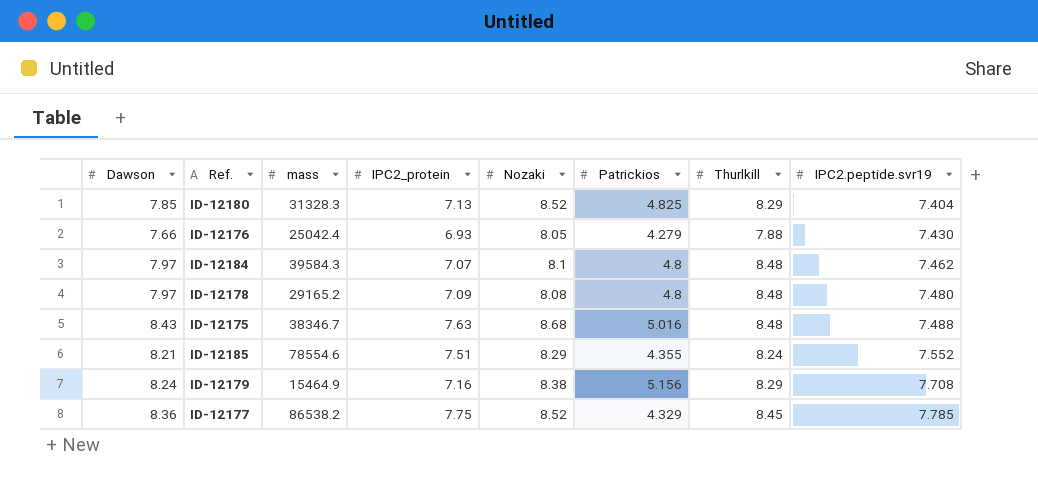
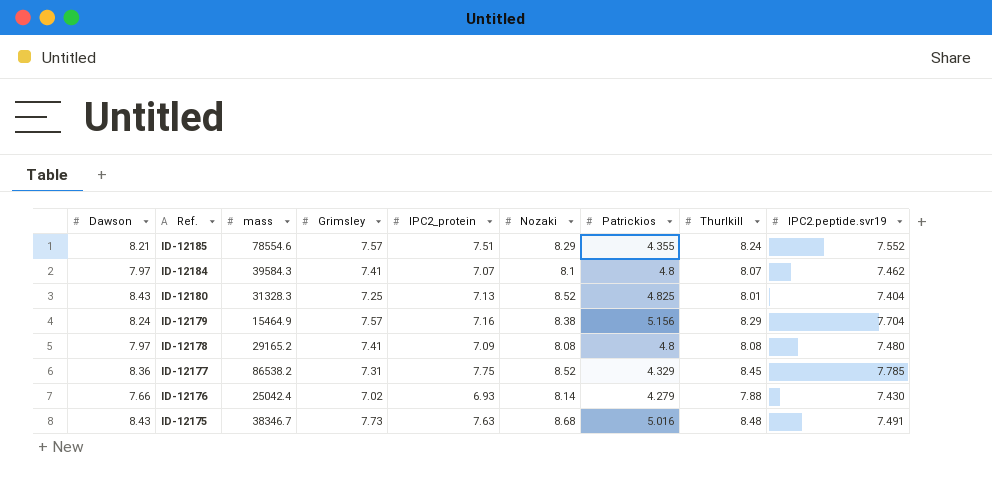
row order: IPC2.peptide.svr19 ascending -> Ref. descending
column Grimsley | position: none -> 4
ID-12184 | Thurlkill: 8.48 -> 8.07
ID-12180 | Dawson: 7.85 -> 8.43
ID-12180 | Thurlkill: 8.29 -> 8.01
ID-12179 | IPC2.peptide.svr19: 7.708 -> 7.704
ID-12178 | Thurlkill: 8.48 -> 8.08
ID-12176 | Nozaki: 8.05 -> 8.14
ID-12175 | IPC2.peptide.svr19: 7.488 -> 7.491

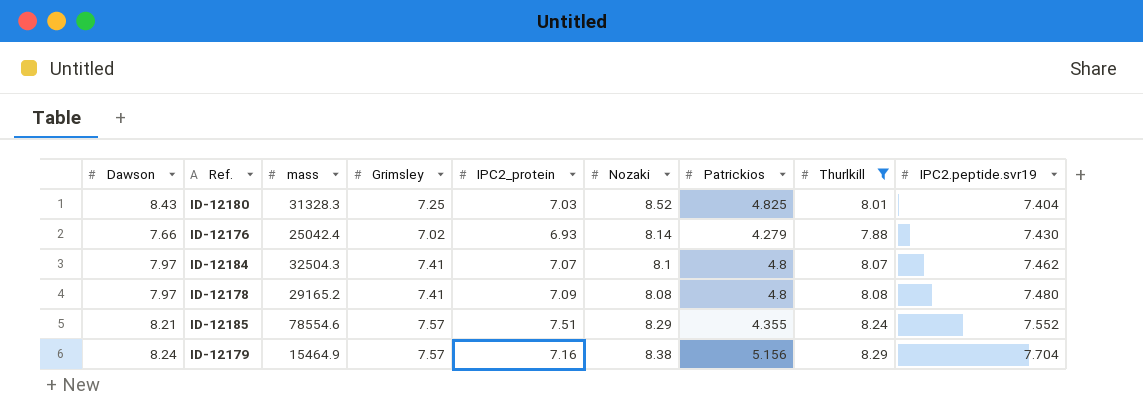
filter: none -> Thurlkill <= 8.29
row order: Ref. descending -> IPC2.peptide.svr19 ascending
ID-12180 | IPC2_protein: 7.13 -> 7.03
ID-12184 | mass: 39584.3 -> 32504.3

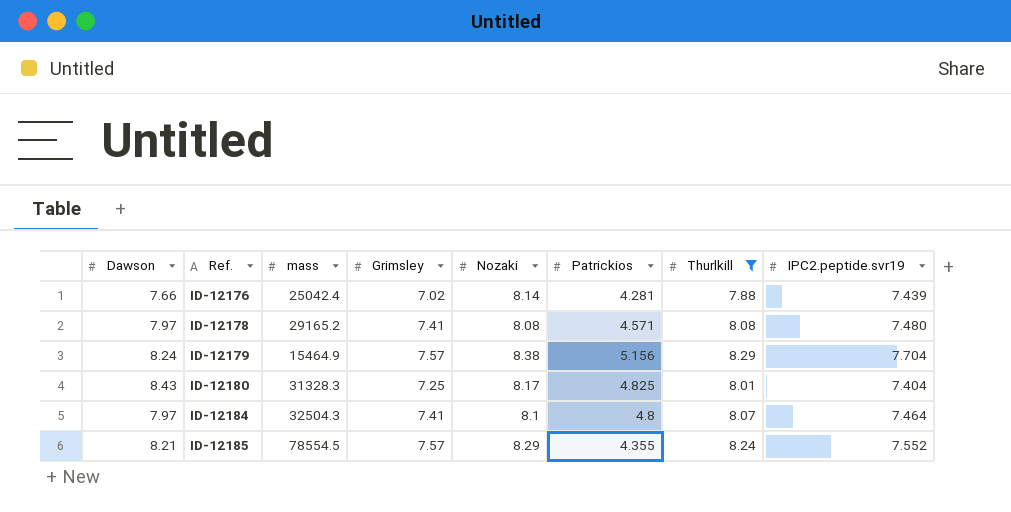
row order: IPC2.peptide.svr19 ascending -> Ref. ascending
column IPC2_protein | position: 5 -> none
ID-12176 | Patrickios: 4.279 -> 4.281
ID-12176 | IPC2.peptide.svr19: 7.430 -> 7.439
ID-12178 | Patrickios: 4.8 -> 4.571
ID-12180 | Nozaki: 8.52 -> 8.17
ID-12184 | IPC2.peptide.svr19: 7.462 -> 7.464
ID-12185 | mass: 78554.6 -> 78554.5

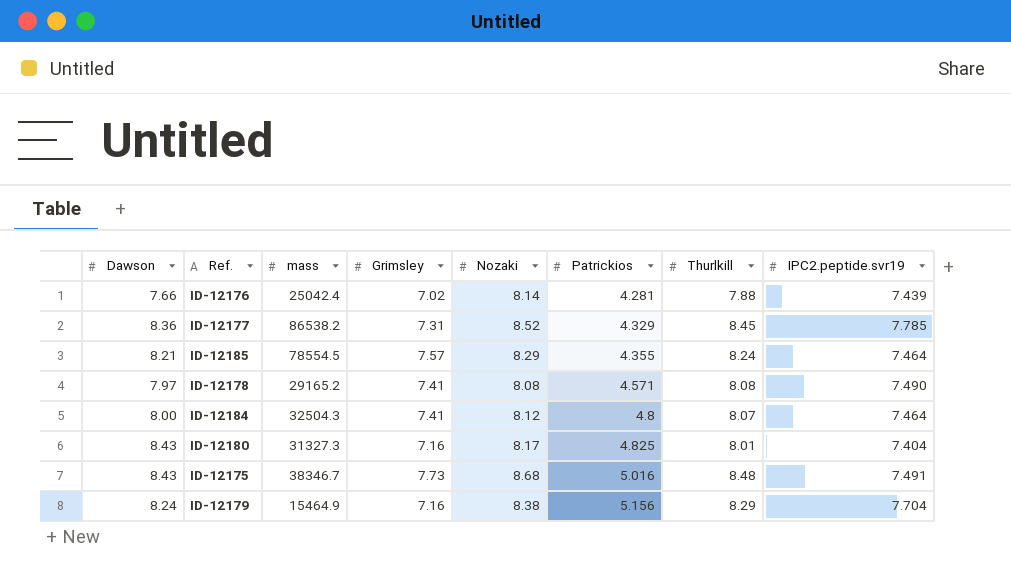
filter: Thurlkill <= 8.29 -> none
row order: Ref. ascending -> Patrickios ascending
ID-12185 | IPC2.peptide.svr19: 7.552 -> 7.464
ID-12178 | IPC2.peptide.svr19: 7.480 -> 7.490
ID-12184 | Dawson: 7.97 -> 8.00
ID-12184 | Nozaki: 8.1 -> 8.12
ID-12180 | mass: 31328.3 -> 31327.3
ID-12180 | Grimsley: 7.25 -> 7.16
ID-12179 | Grimsley: 7.57 -> 7.16

